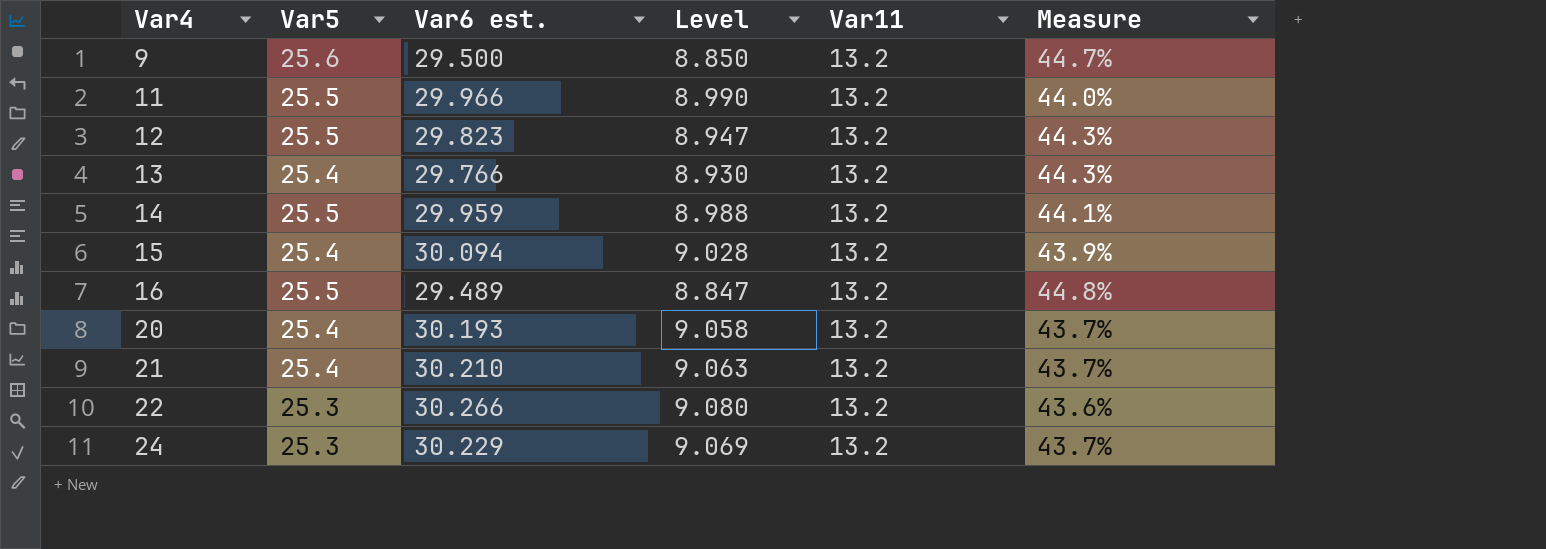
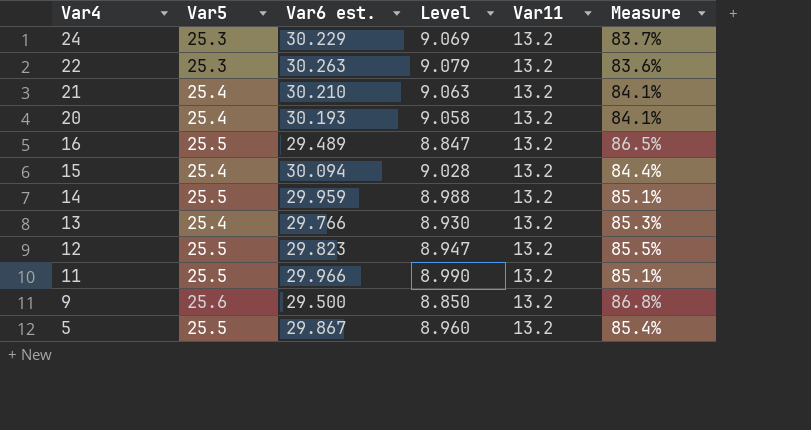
row order: Var4 ascending -> Var4 descending
column Measure | formula: [Var11] / [Var6 est.] -> [Var5] / [Var6 est.]
22 | Var6 est.: 30.266 -> 30.263
22 | Level: 9.080 -> 9.079
row 5: none -> 25.5 | 29.867 | 8.960 | 13.2 | 85.4%

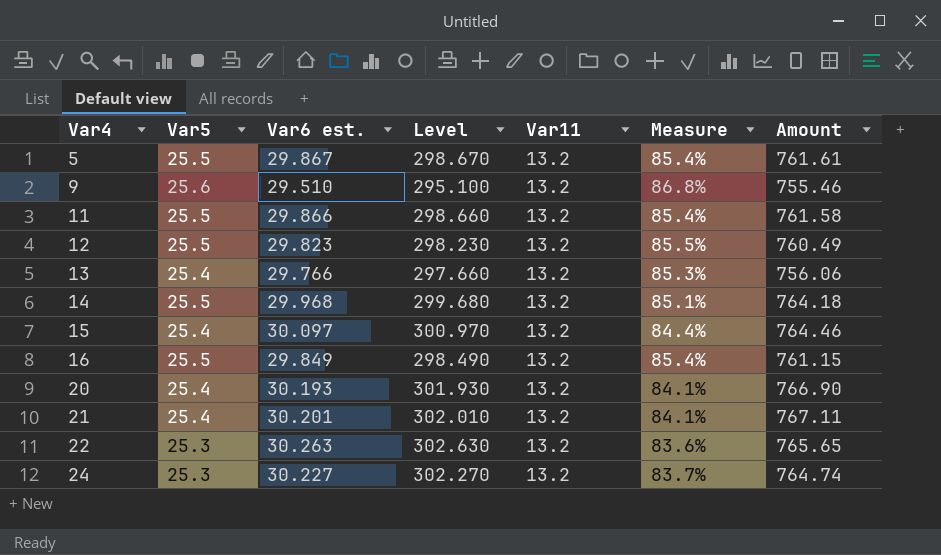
row order: Var4 descending -> Var4 ascending
column Level | formula: [Var6 est.] * 0.3 -> [Var6 est.] * 10
column Amount | formula: none -> [Var5] * [Var6 est.]
9 | Var6 est.: 29.500 -> 29.510
11 | Var6 est.: 29.966 -> 29.866
11 | Measure: 85.1% -> 85.4%
14 | Var6 est.: 29.959 -> 29.968
15 | Var6 est.: 30.094 -> 30.097
16 | Var6 est.: 29.489 -> 29.849
16 | Measure: 86.5% -> 85.4%
21 | Var6 est.: 30.210 -> 30.201
24 | Var6 est.: 30.229 -> 30.227

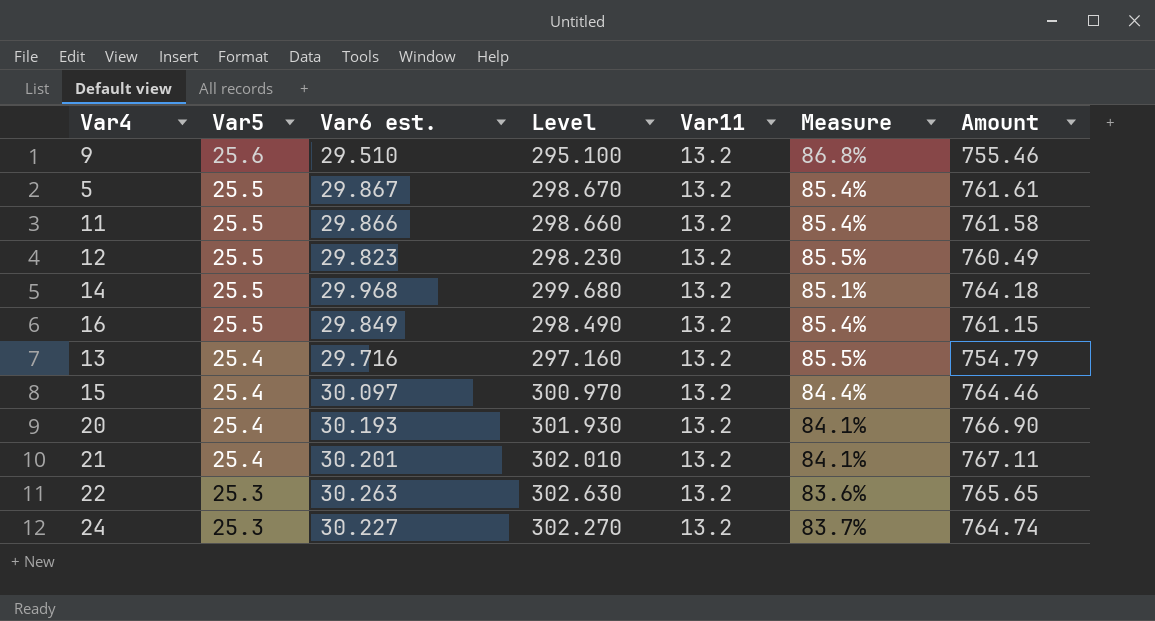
row order: Var4 ascending -> Var5 descending
13 | Var6 est.: 29.766 -> 29.716
13 | Level: 297.660 -> 297.160
13 | Measure: 85.3% -> 85.5%
13 | Amount: 756.06 -> 754.79

